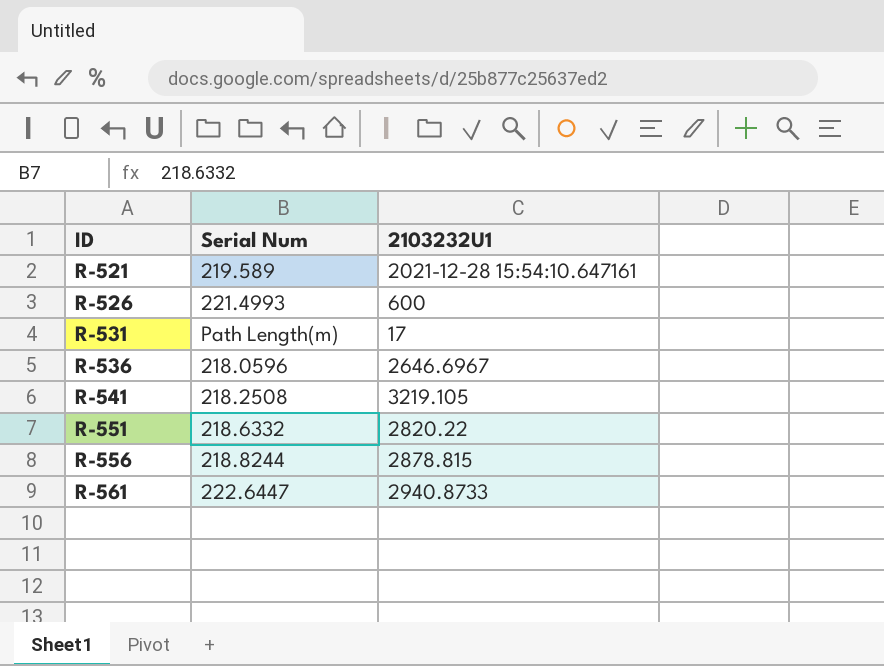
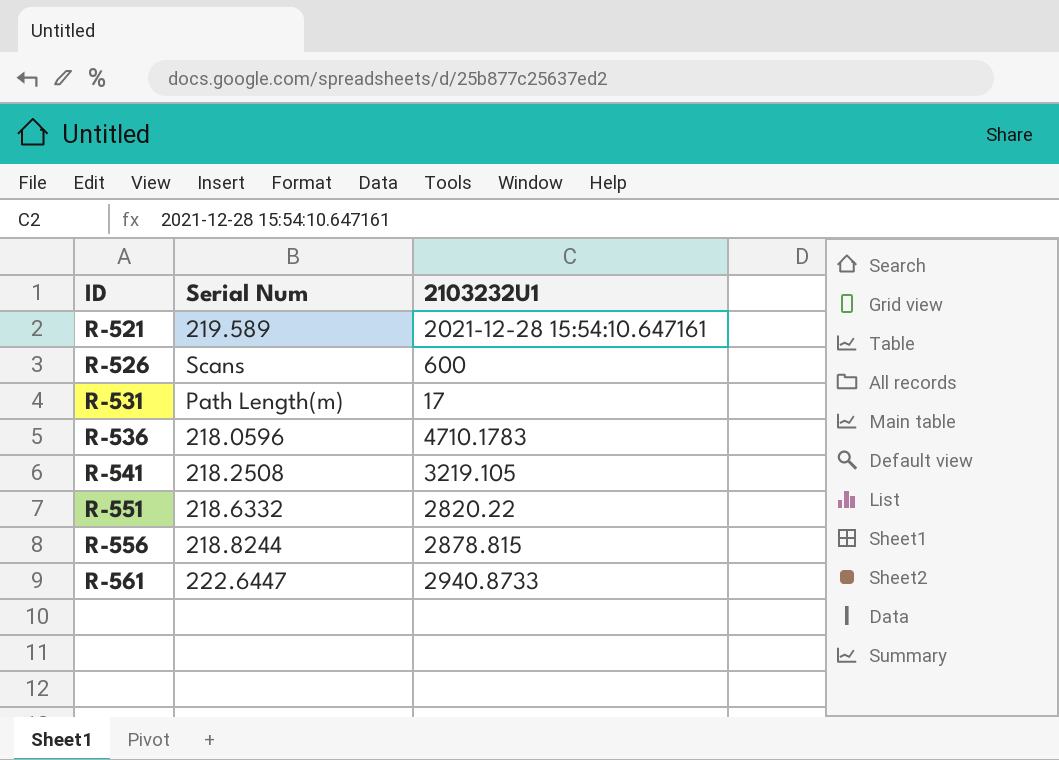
R-526 | Serial Num: 221.4993 -> Scans
R-536 | 2103232U1: 2646.6967 -> 4710.1783

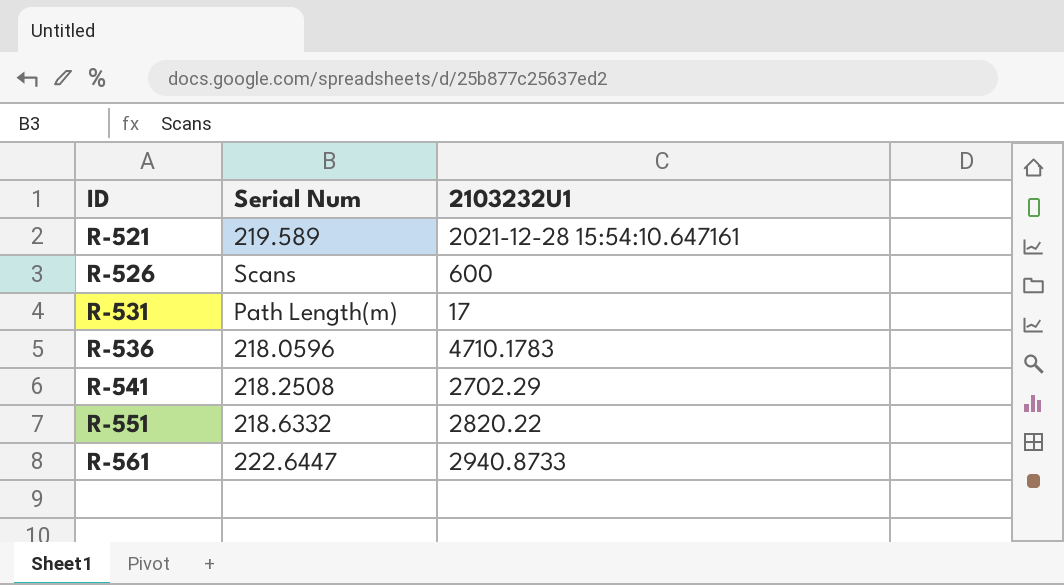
row R-556: 218.8244 | 2878.815 -> none
R-541 | 2103232U1: 3219.105 -> 2702.29

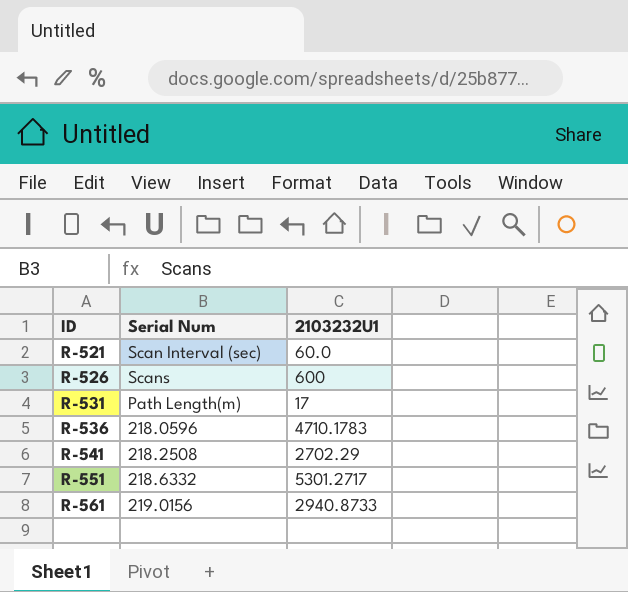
R-521 | Serial Num: 219.589 -> Scan Interval (sec)
R-521 | 2103232U1: 2021-12-28 15:54:10.647161 -> 60.0
R-551 | 2103232U1: 2820.22 -> 5301.2717
R-561 | Serial Num: 222.6447 -> 219.0156

